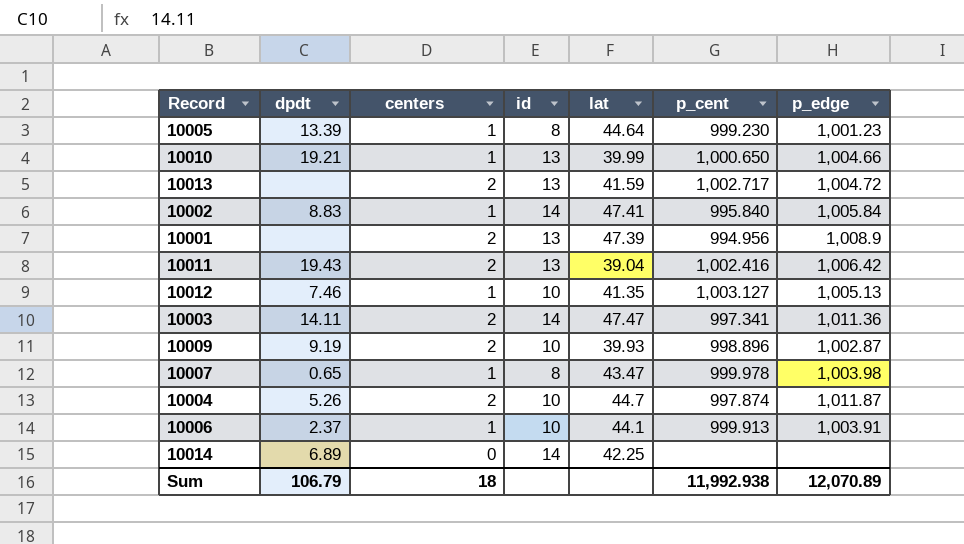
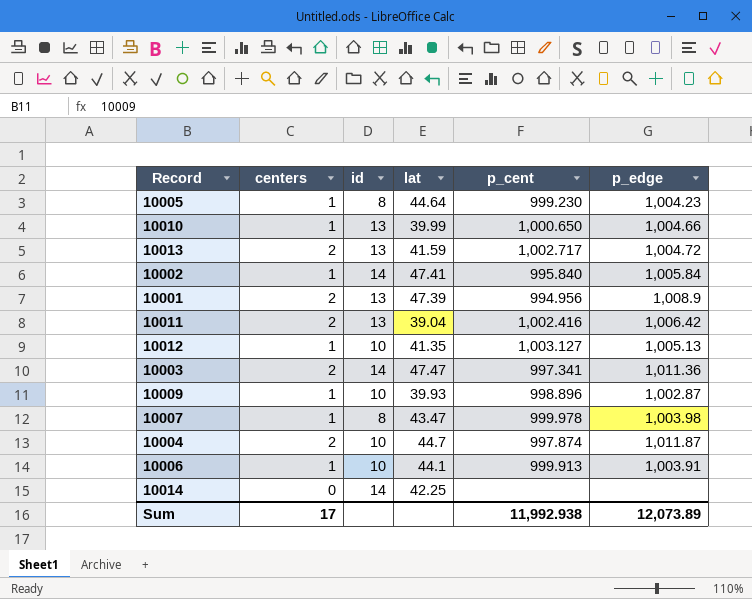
column dpdt | position: 2 -> none
10005 | p_edge: 1,001.23 -> 1,004.23
10009 | centers: 2 -> 1
Sum | centers: 18 -> 17
Sum | p_edge: 12,070.89 -> 12,073.89

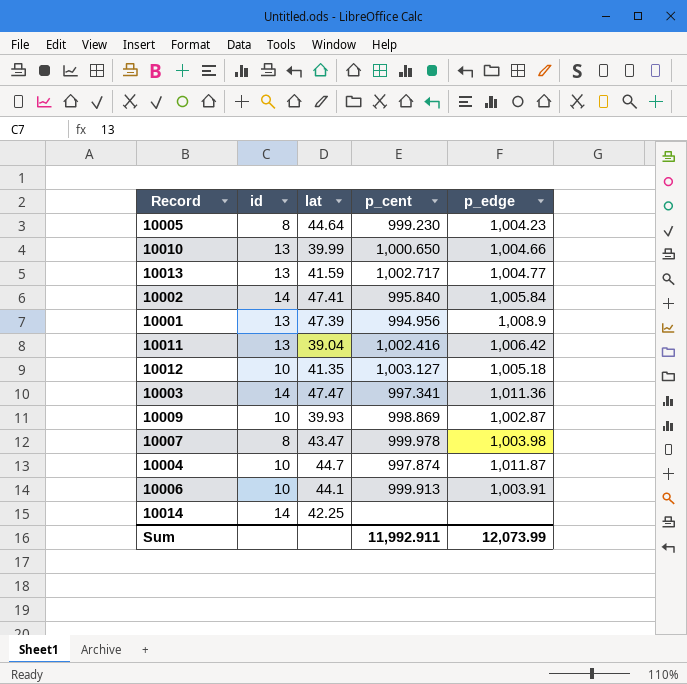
column centers | position: 2 -> none
10013 | p_edge: 1,004.72 -> 1,004.77
10012 | p_edge: 1,005.13 -> 1,005.18
10009 | p_cent: 998.896 -> 998.869
Sum | p_cent: 11,992.938 -> 11,992.911
Sum | p_edge: 12,073.89 -> 12,073.99

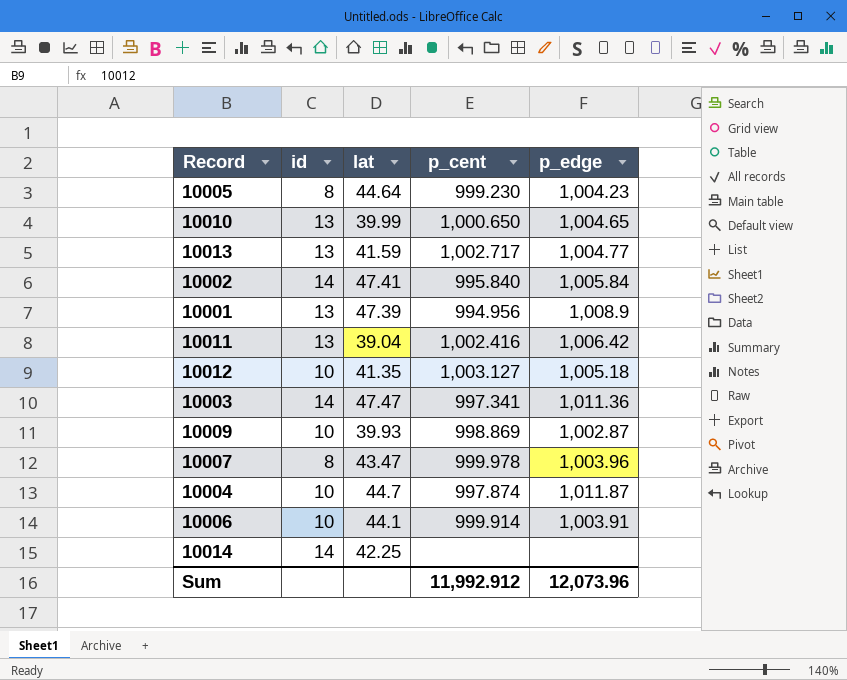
10010 | p_edge: 1,004.66 -> 1,004.65
10007 | p_edge: 1,003.98 -> 1,003.96
10006 | p_cent: 999.913 -> 999.914
Sum | p_cent: 11,992.911 -> 11,992.912
Sum | p_edge: 12,073.99 -> 12,073.96

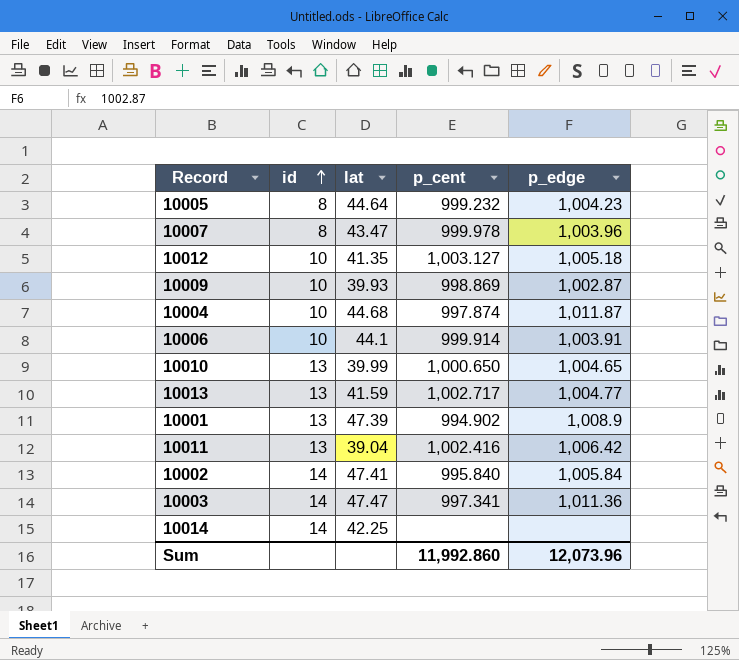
row order: none -> id ascending
10005 | p_cent: 999.230 -> 999.232
10004 | lat: 44.7 -> 44.68
10001 | p_cent: 994.956 -> 994.902
Sum | p_cent: 11,992.912 -> 11,992.860

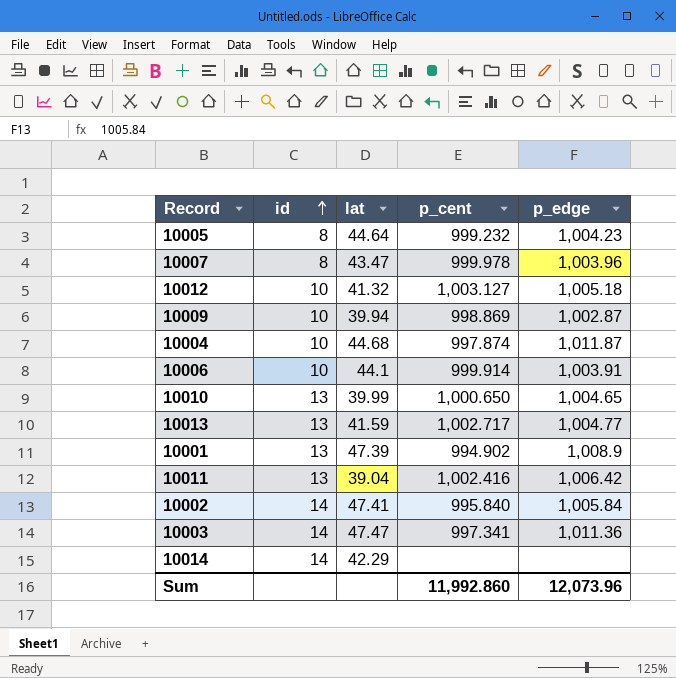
10012 | lat: 41.35 -> 41.32
10009 | lat: 39.93 -> 39.94
10014 | lat: 42.25 -> 42.29

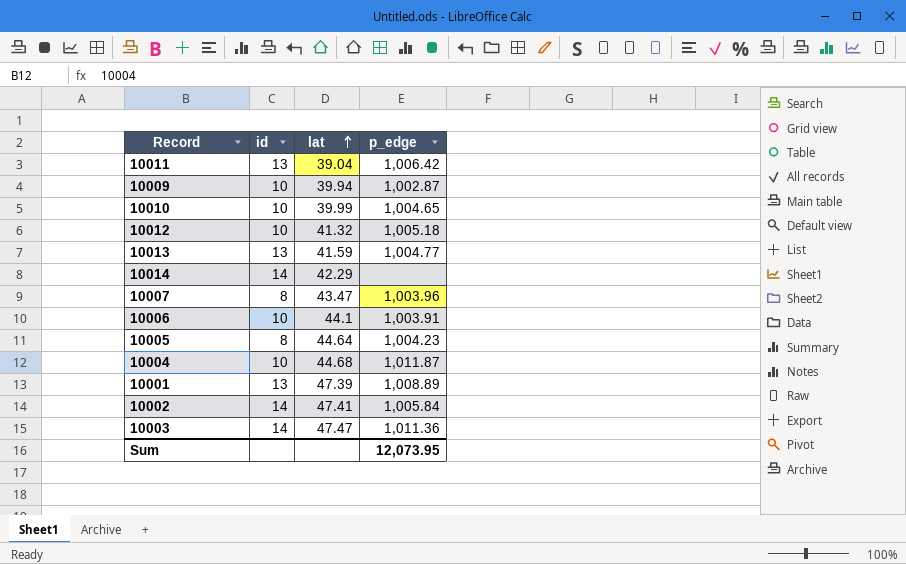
row order: id ascending -> lat ascending
column p_cent | position: 4 -> none
10010 | id: 13 -> 10
10001 | p_edge: 1,008.9 -> 1,008.89
Sum | p_edge: 12,073.96 -> 12,073.95

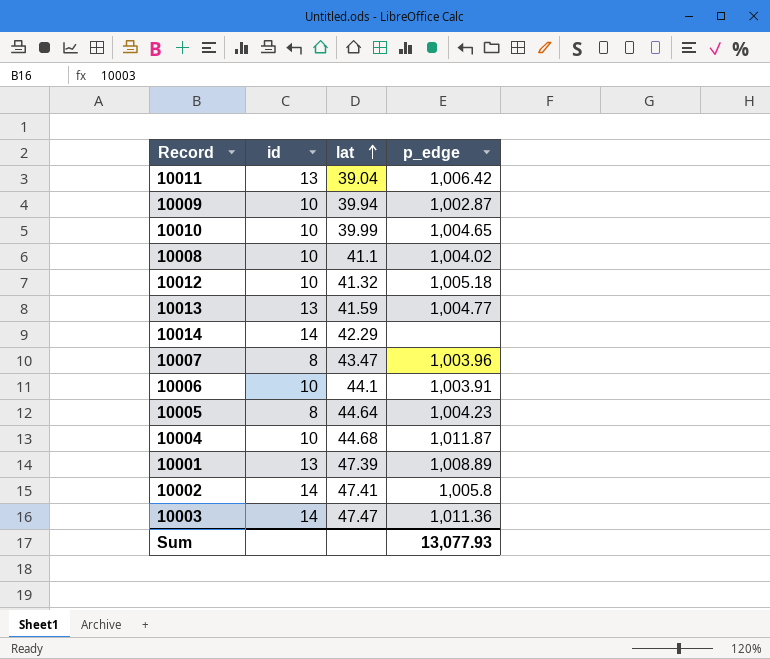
row 10008: none -> 10 | 41.1 | 1,004.02
10002 | p_edge: 1,005.84 -> 1,005.8
Sum | p_edge: 12,073.95 -> 13,077.93

